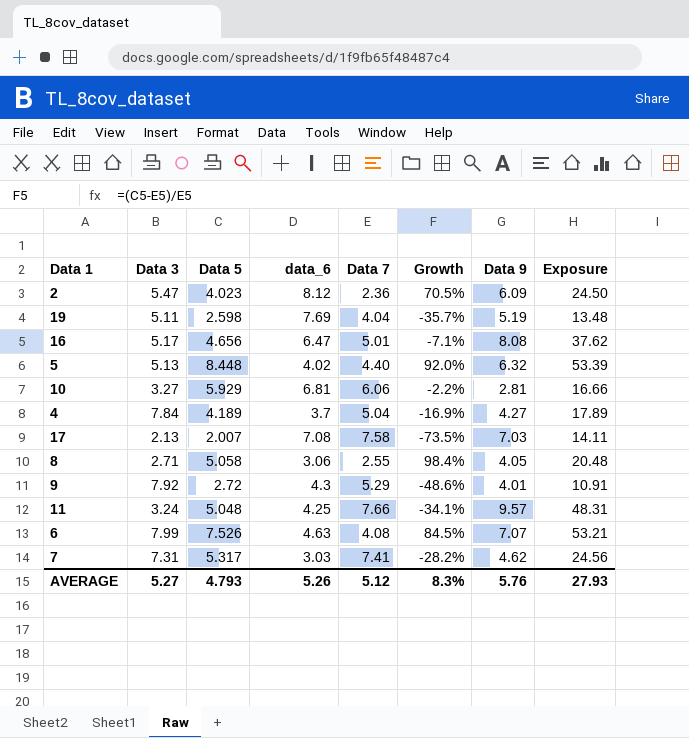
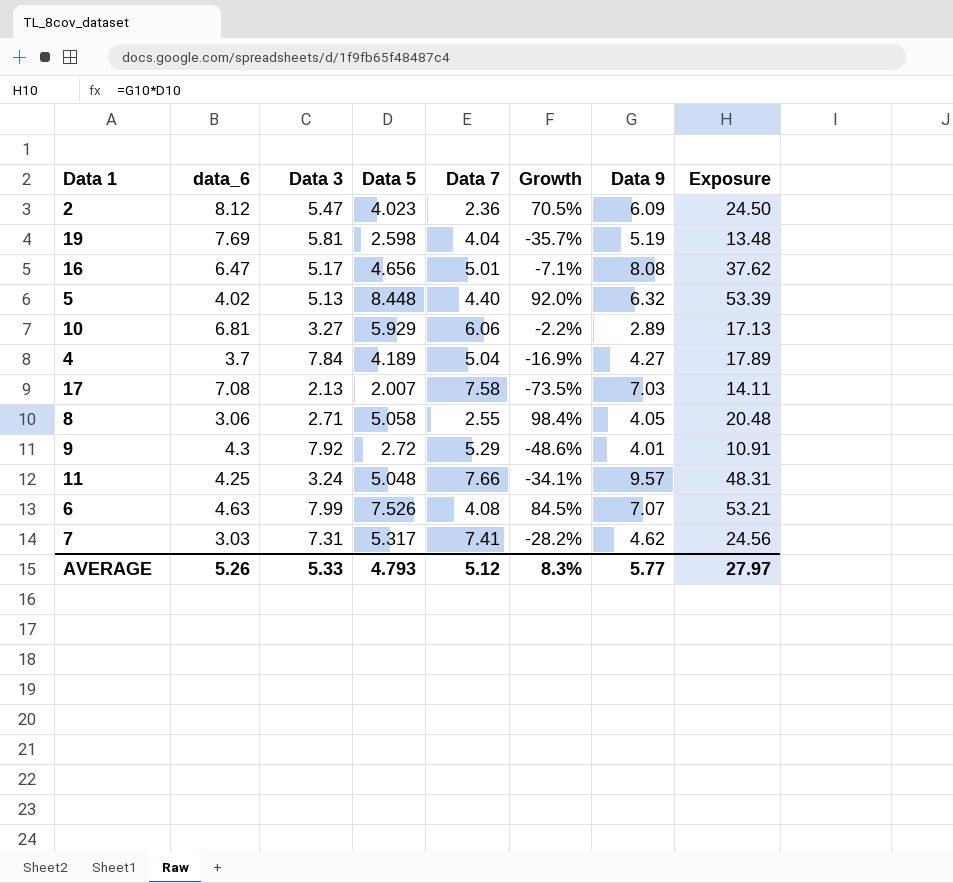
column data_6 | position: 4 -> 2
19 | Data 3: 5.11 -> 5.81
10 | Data 9: 2.81 -> 2.89
10 | Exposure: 16.66 -> 17.13
AVERAGE | Data 3: 5.27 -> 5.33
AVERAGE | Data 9: 5.76 -> 5.77
AVERAGE | Exposure: 27.93 -> 27.97

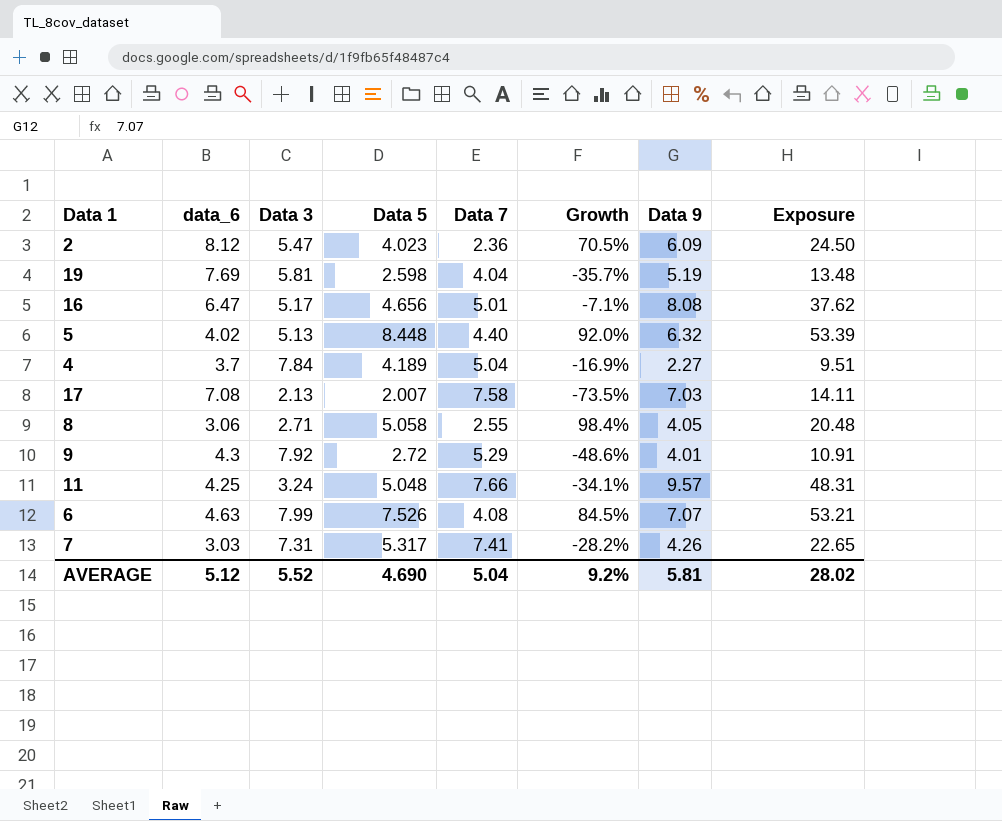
row 10: 6.81 | 3.27 | 5.929 | 6.06 | -2.2% | 2.89 | 17.13 -> none
4 | Data 9: 4.27 -> 2.27
4 | Exposure: 17.89 -> 9.51
7 | Data 9: 4.62 -> 4.26
7 | Exposure: 24.56 -> 22.65
AVERAGE | data_6: 5.26 -> 5.12
AVERAGE | Data 3: 5.33 -> 5.52
AVERAGE | Data 5: 4.793 -> 4.690
AVERAGE | Data 7: 5.12 -> 5.04
AVERAGE | Growth: 8.3% -> 9.2%
AVERAGE | Data 9: 5.77 -> 5.81
AVERAGE | Exposure: 27.97 -> 28.02

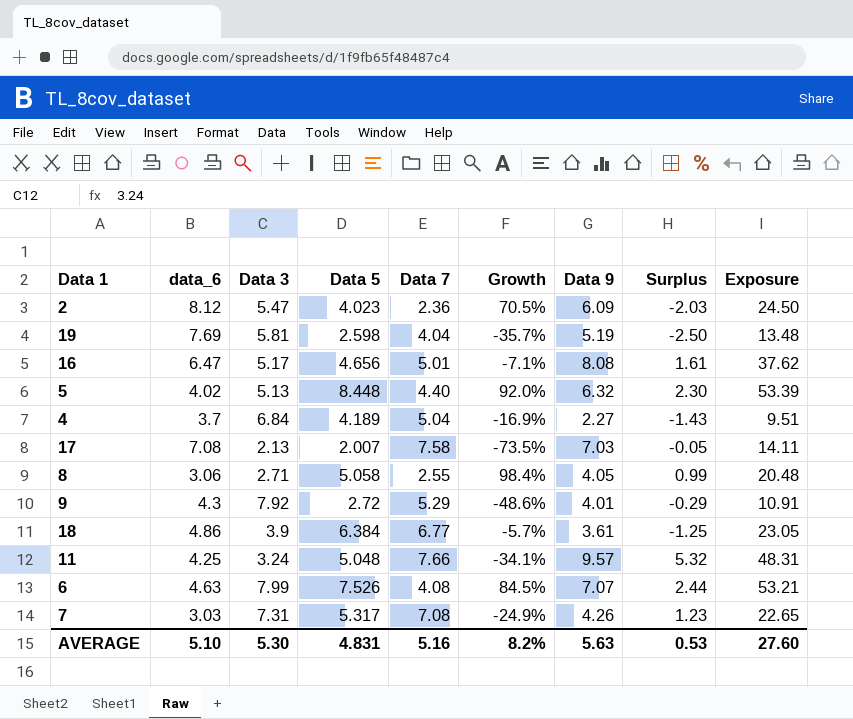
column Surplus | formula: none -> [Data 9] - [data_6]
4 | Data 3: 7.84 -> 6.84
row 18: none -> 4.86 | 3.9 | 6.384 | 6.77 | -5.7% | 3.61 | -1.25 | 23.05
7 | Data 7: 7.41 -> 7.08
7 | Growth: -28.2% -> -24.9%
AVERAGE | data_6: 5.12 -> 5.10
AVERAGE | Data 3: 5.52 -> 5.30
AVERAGE | Data 5: 4.690 -> 4.831
AVERAGE | Data 7: 5.04 -> 5.16
AVERAGE | Growth: 9.2% -> 8.2%
AVERAGE | Data 9: 5.81 -> 5.63
AVERAGE | Exposure: 28.02 -> 27.60

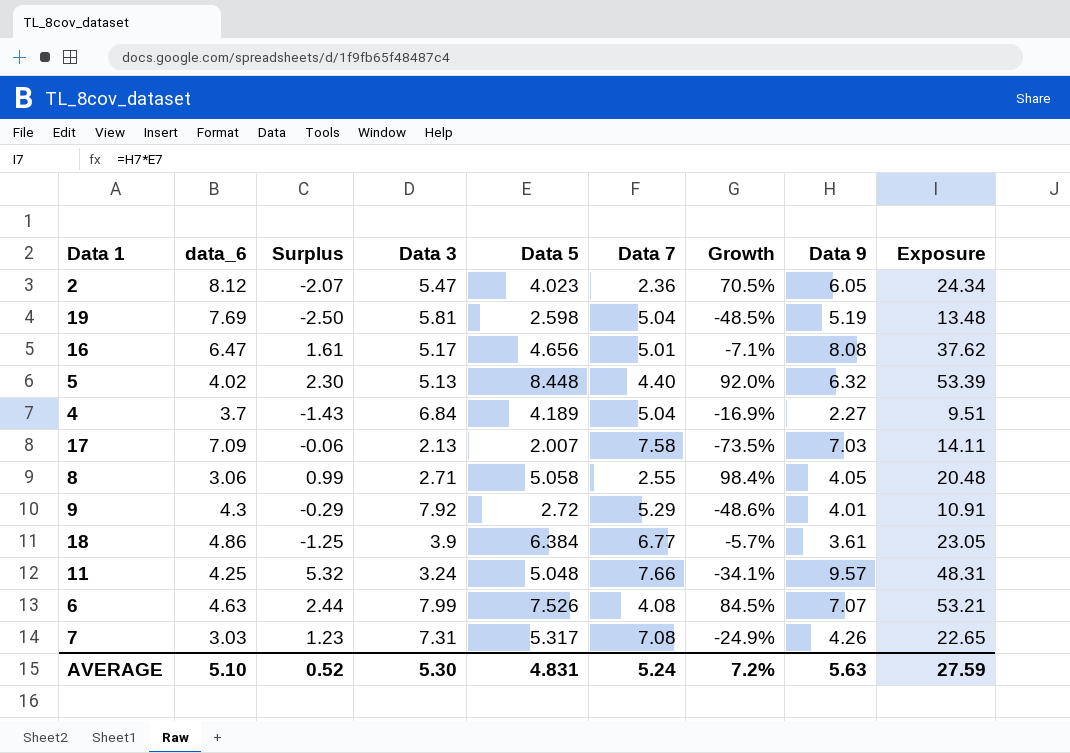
column Surplus | position: 8 -> 3
2 | Surplus: -2.03 -> -2.07
2 | Data 9: 6.09 -> 6.05
2 | Exposure: 24.50 -> 24.34
19 | Data 7: 4.04 -> 5.04
19 | Growth: -35.7% -> -48.5%
17 | data_6: 7.08 -> 7.09
17 | Surplus: -0.05 -> -0.06
AVERAGE | Surplus: 0.53 -> 0.52
AVERAGE | Data 7: 5.16 -> 5.24
AVERAGE | Growth: 8.2% -> 7.2%
AVERAGE | Exposure: 27.60 -> 27.59

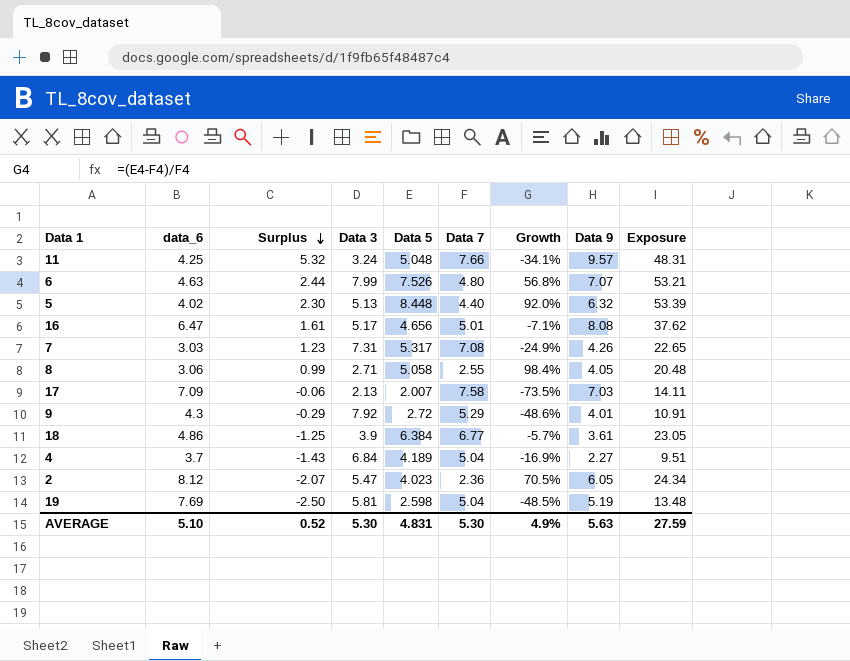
row order: none -> Surplus descending
6 | Data 7: 4.08 -> 4.80
6 | Growth: 84.5% -> 56.8%
AVERAGE | Data 7: 5.24 -> 5.30
AVERAGE | Growth: 7.2% -> 4.9%

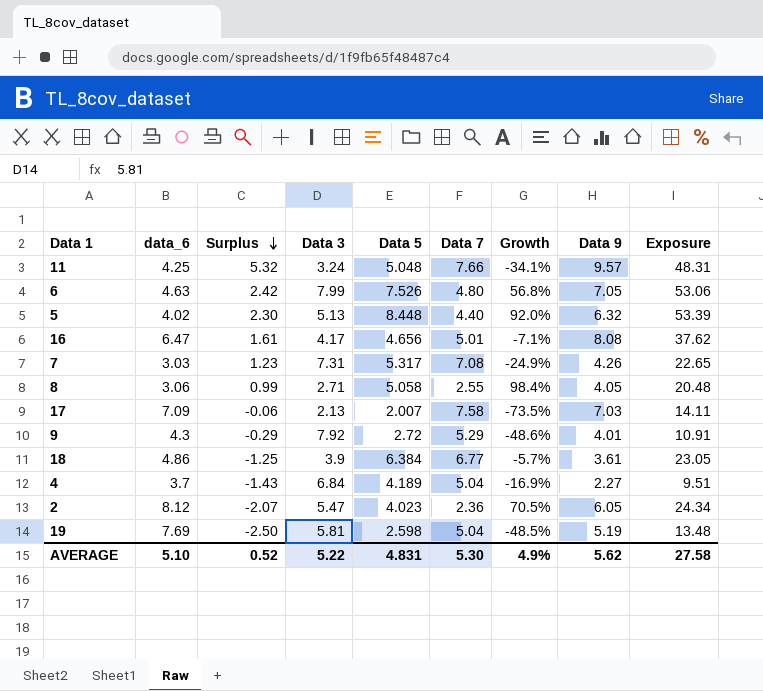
6 | Surplus: 2.44 -> 2.42
6 | Data 9: 7.07 -> 7.05
6 | Exposure: 53.21 -> 53.06
16 | Data 3: 5.17 -> 4.17
AVERAGE | Data 3: 5.30 -> 5.22
AVERAGE | Data 9: 5.63 -> 5.62
AVERAGE | Exposure: 27.59 -> 27.58

